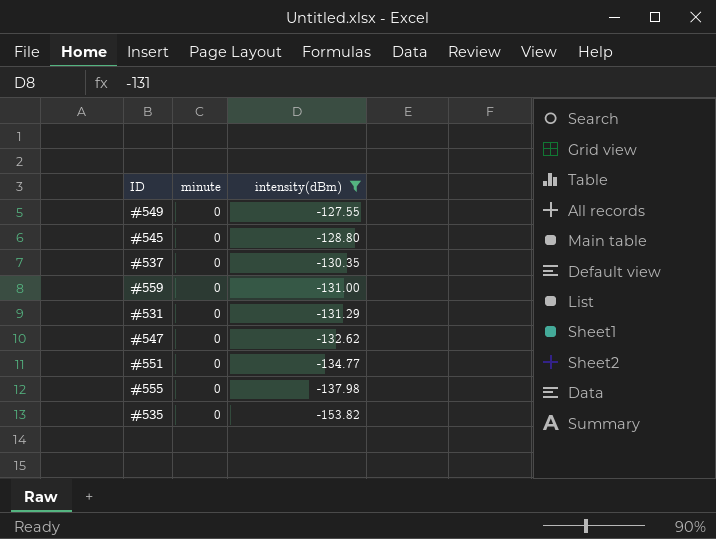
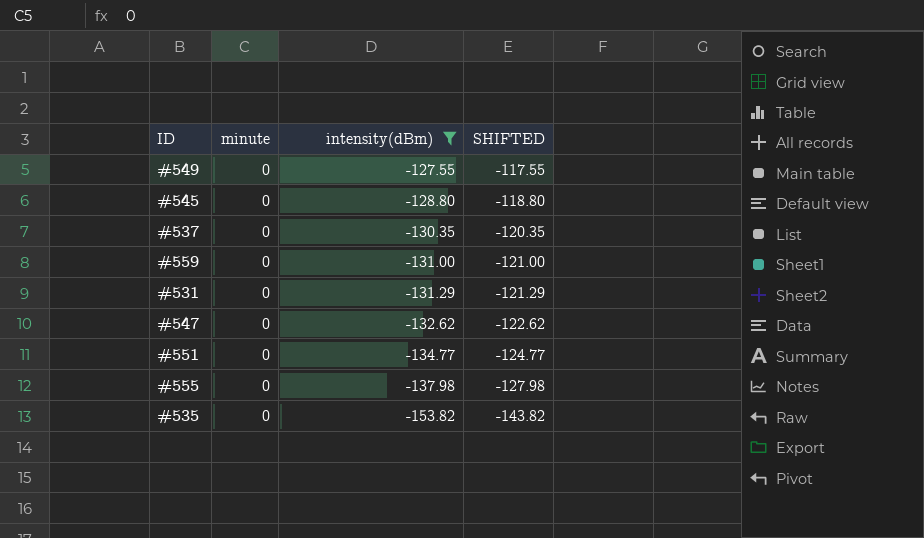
column SHIFTED | formula: none -> [intensity(dBm)] + 10

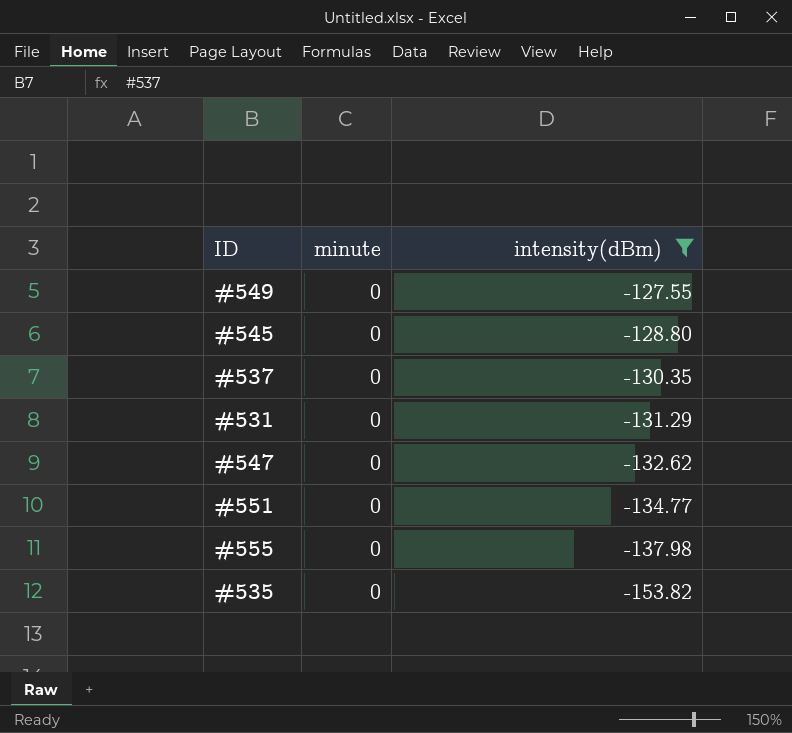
column SHIFTED | formula: [intensity(dBm)] + 10 -> none
row #559: 0 | -131.00 | -121.00 -> none

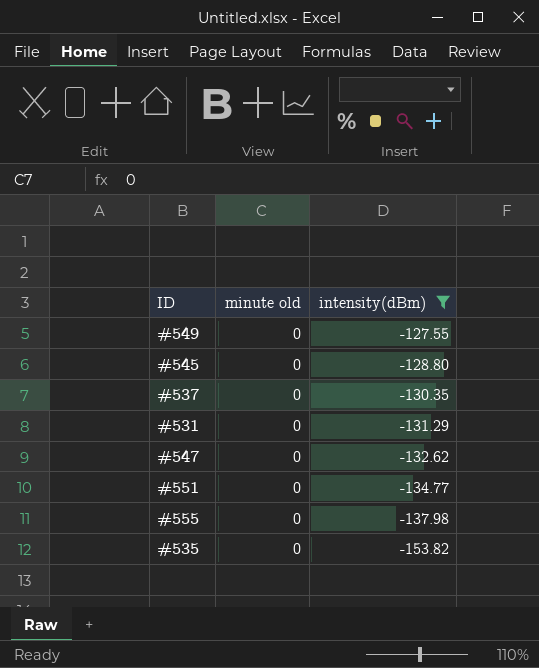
column name: minute -> minute old

